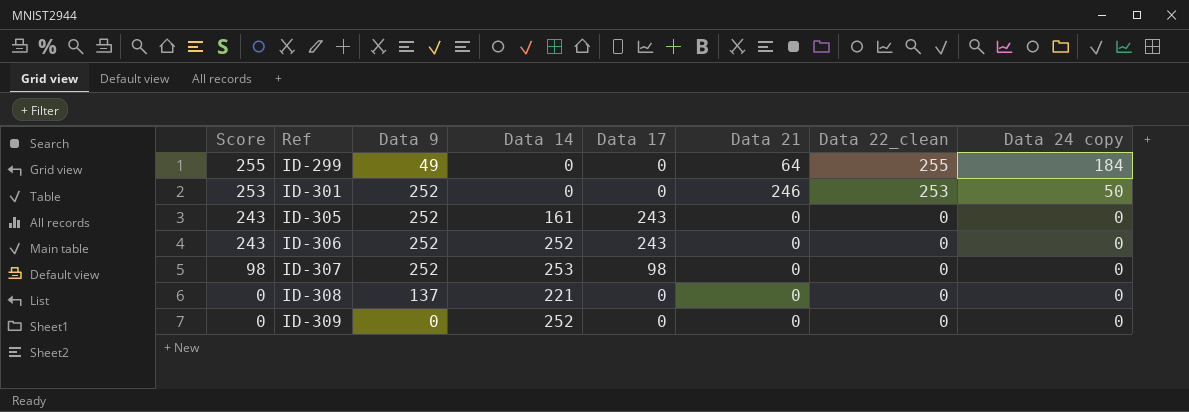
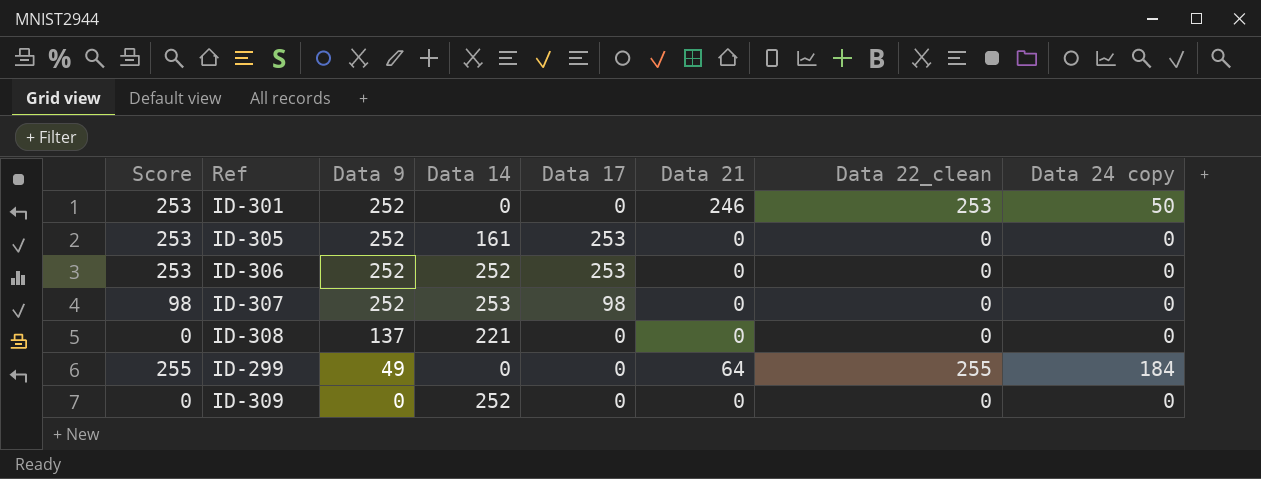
row order: Score descending -> Data 9 descending
ID-305 | Score: 243 -> 253
ID-305 | Data 17: 243 -> 253
ID-306 | Score: 243 -> 253
ID-306 | Data 17: 243 -> 253

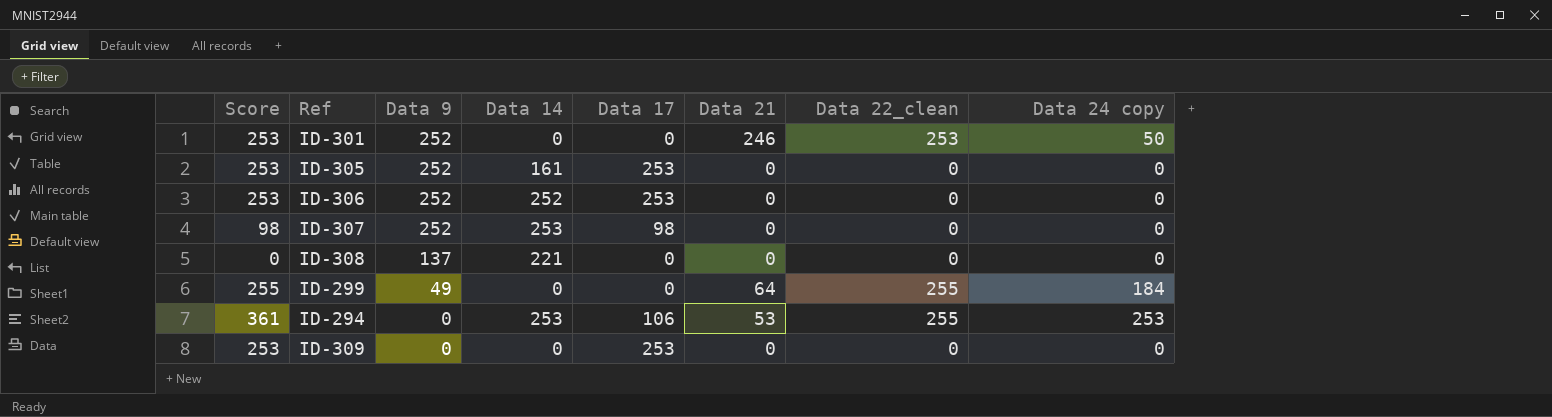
row ID-294: none -> 361 | 0 | 253 | 106 | 53 | 255 | 253
ID-309 | Score: 0 -> 253
ID-309 | Data 14: 252 -> 0
ID-309 | Data 17: 0 -> 253

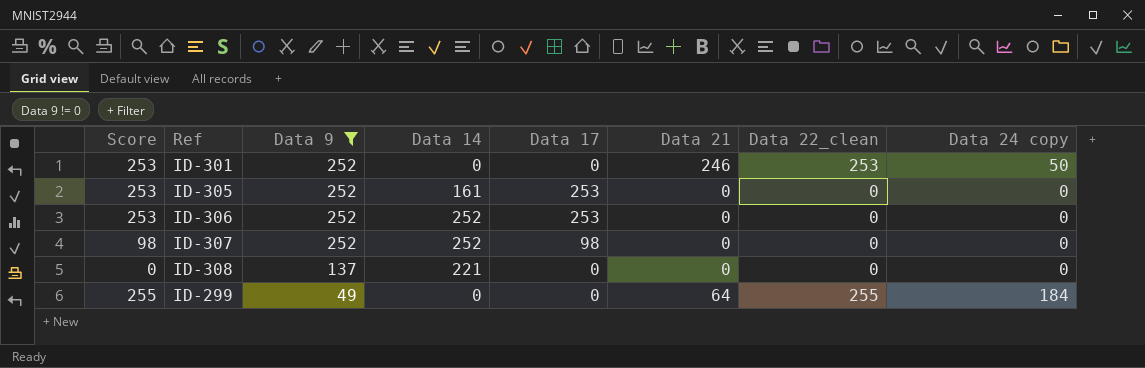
filter: none -> Data 9 != 0
ID-307 | Data 14: 253 -> 252

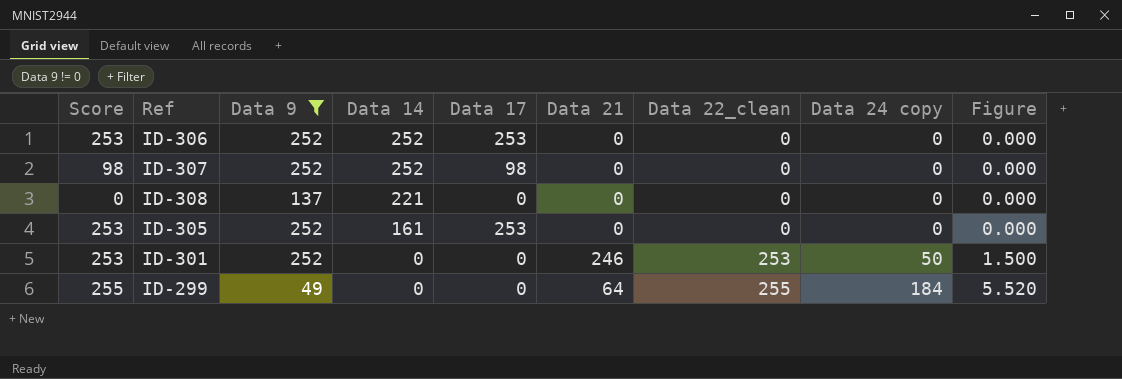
row order: Data 9 descending -> Data 14 descending
column Figure | formula: none -> [Data 24 copy] * 0.03

